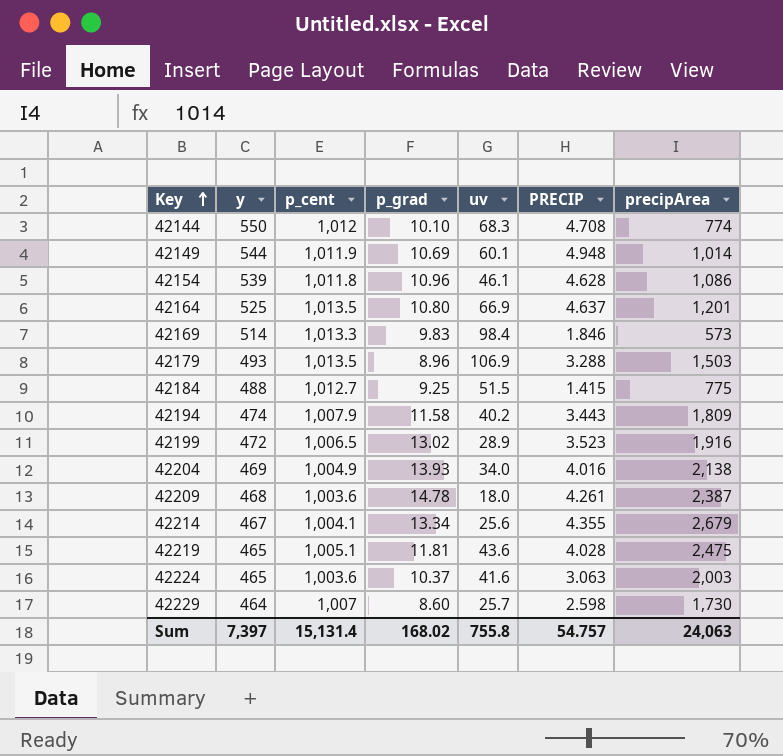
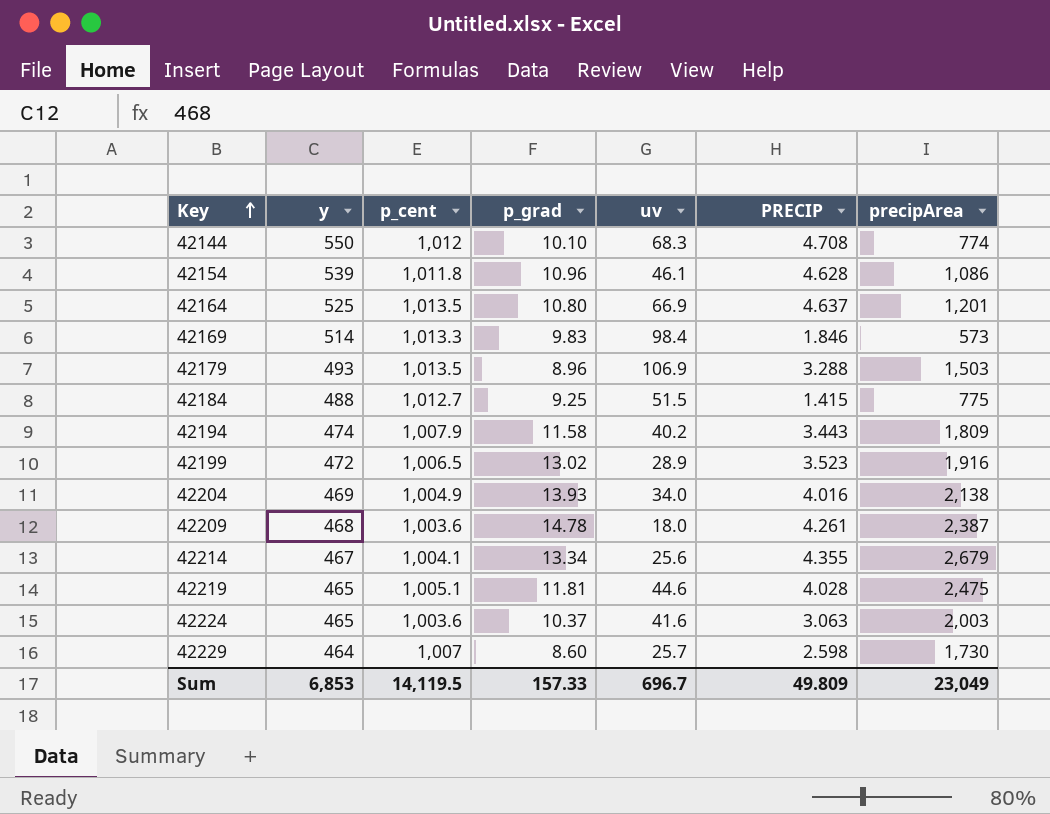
row 42149: 544 | 1,011.9 | 10.69 | 60.1 | 4.948 | 1,014 -> none
42219 | uv: 43.6 -> 44.6
Sum | y: 7,397 -> 6,853
Sum | p_cent: 15,131.4 -> 14,119.5
Sum | p_grad: 168.02 -> 157.33
Sum | uv: 755.8 -> 696.7
Sum | PRECIP: 54.757 -> 49.809
Sum | precipArea: 24,063 -> 23,049

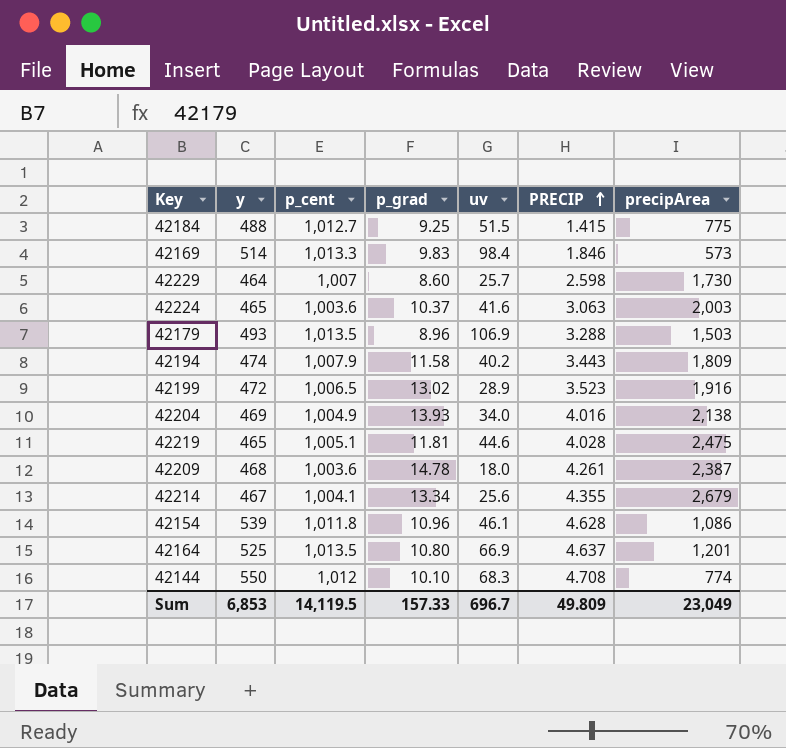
row order: Key ascending -> PRECIP ascending

